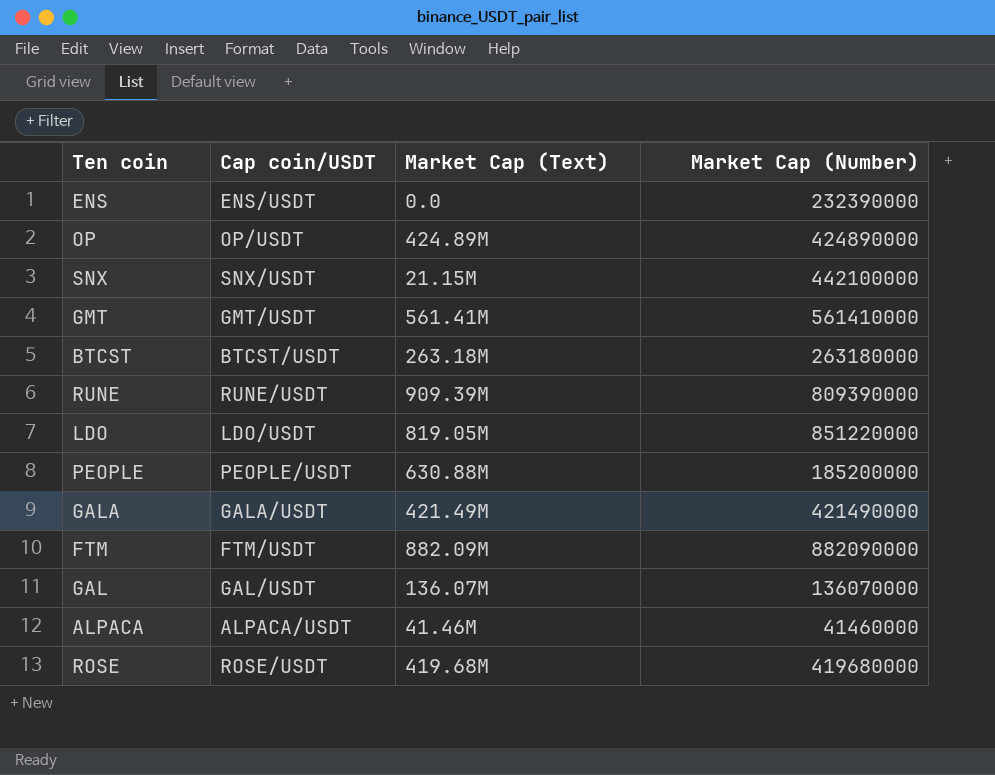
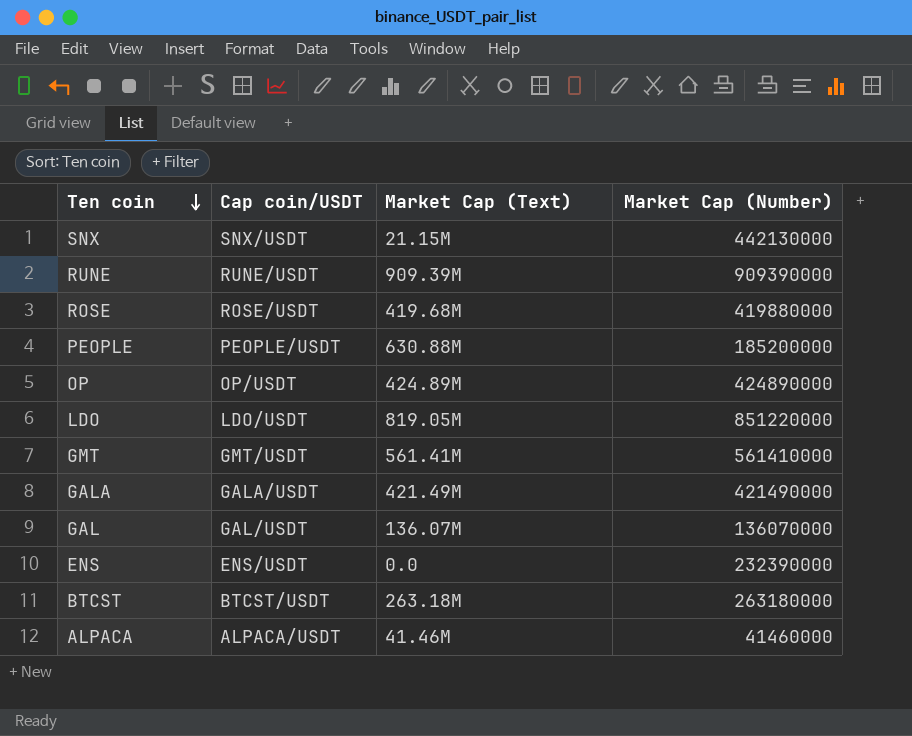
row order: none -> Ten coin descending
row FTM: FTM/USDT | 882.09M | 882090000 -> none
SNX | Market Cap (Number): 442100000 -> 442130000
RUNE | Market Cap (Number): 809390000 -> 909390000
ROSE | Market Cap (Number): 419680000 -> 419880000

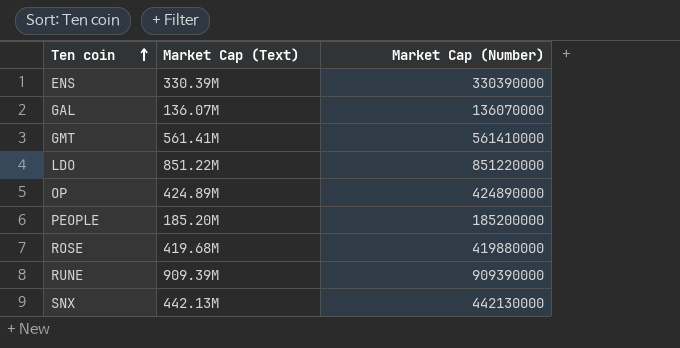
row order: Ten coin descending -> Ten coin ascending
column Cap coin/USDT | position: 2 -> none
row GALA: GALA/USDT | 421.49M | 421490000 -> none
row BTCST: BTCST/USDT | 263.18M | 263180000 -> none
row ALPACA: ALPACA/USDT | 41.46M | 41460000 -> none
ENS | Market Cap (Text): 0.0 -> 330.39M
ENS | Market Cap (Number): 232390000 -> 330390000
LDO | Market Cap (Text): 819.05M -> 851.22M
PEOPLE | Market Cap (Text): 630.88M -> 185.20M
SNX | Market Cap (Text): 21.15M -> 442.13M

